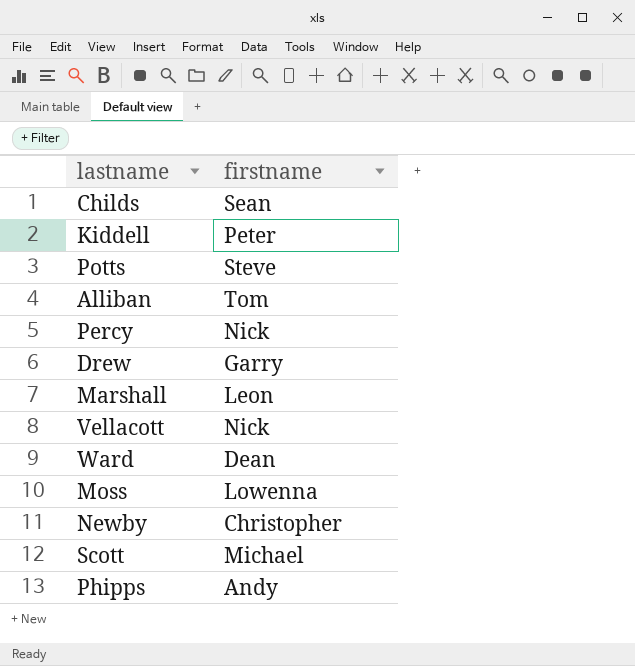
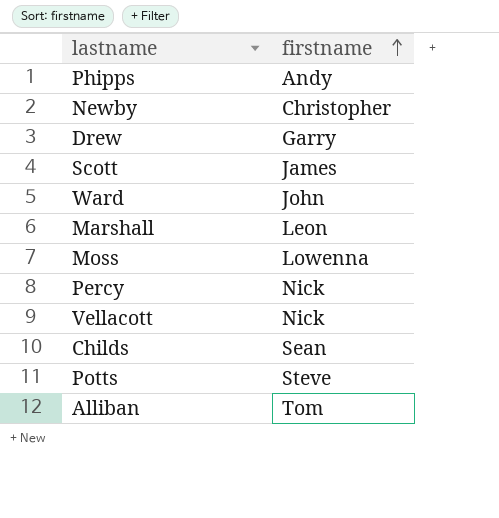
row order: none -> firstname ascending
row Kiddell: Peter -> none
Scott | firstname: Michael -> James
Ward | firstname: Dean -> John

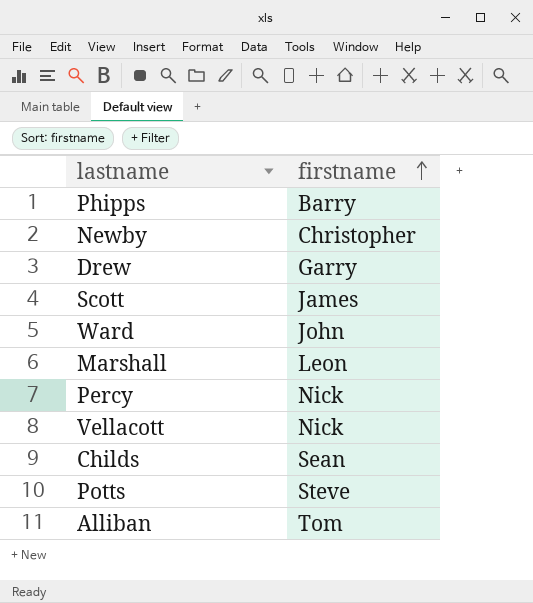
row Moss: Lowenna -> none
Phipps | firstname: Andy -> Barry

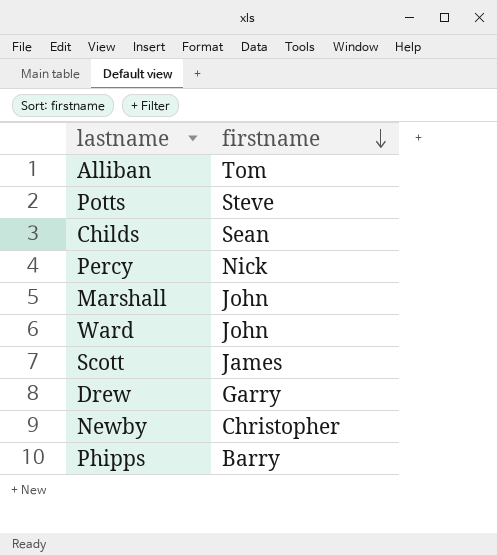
row order: firstname ascending -> firstname descending
row Vellacott: Nick -> none
Marshall | firstname: Leon -> John

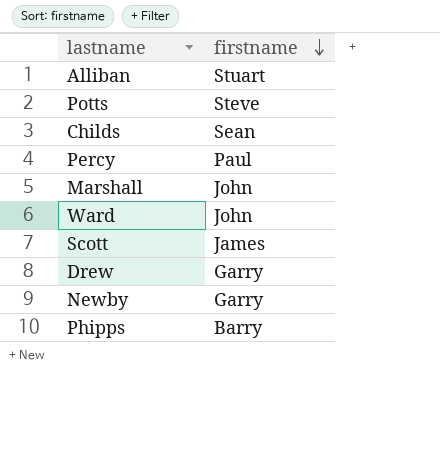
Alliban | firstname: Tom -> Stuart
Percy | firstname: Nick -> Paul
Newby | firstname: Christopher -> Garry

